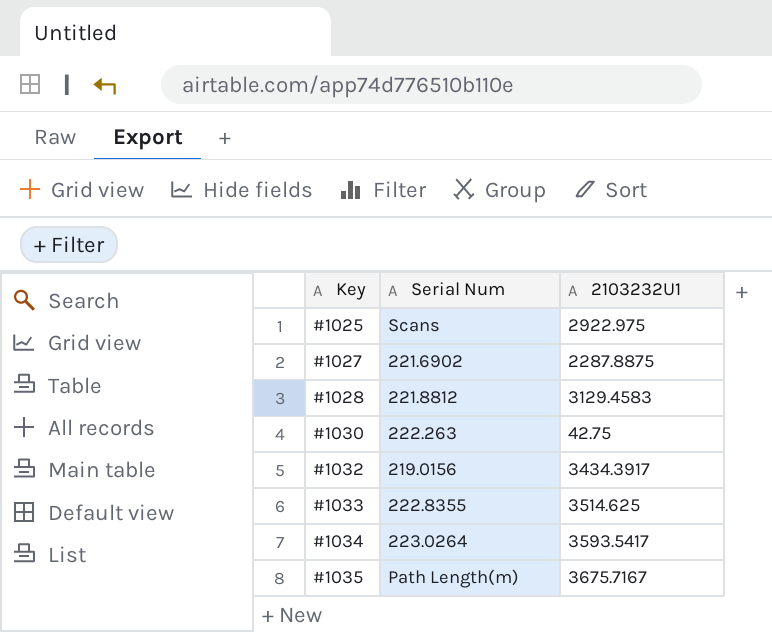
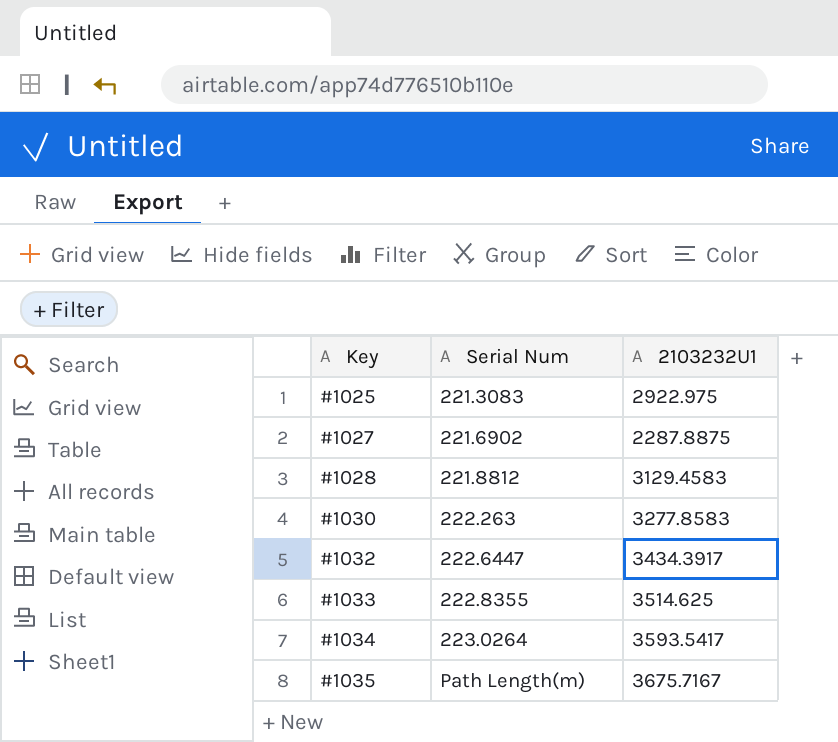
#1025 | Serial Num: Scans -> 221.3083
#1030 | 2103232U1: 42.75 -> 3277.8583
#1032 | Serial Num: 219.0156 -> 222.6447

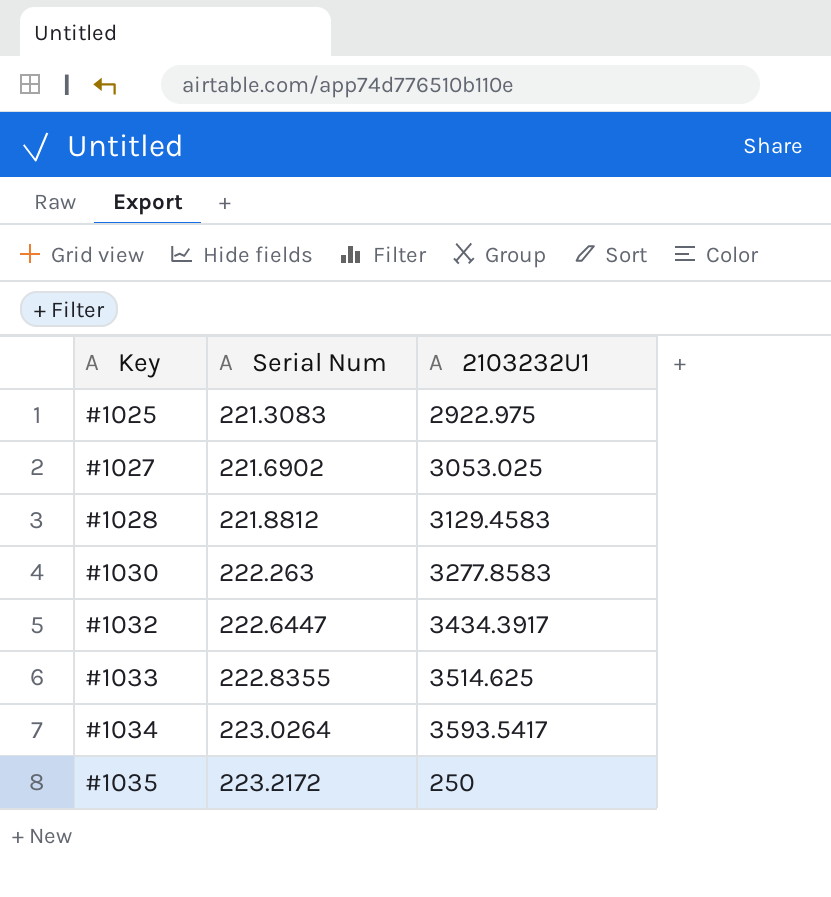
#1027 | 2103232U1: 2287.8875 -> 3053.025
#1035 | Serial Num: Path Length(m) -> 223.2172
#1035 | 2103232U1: 3675.7167 -> 250

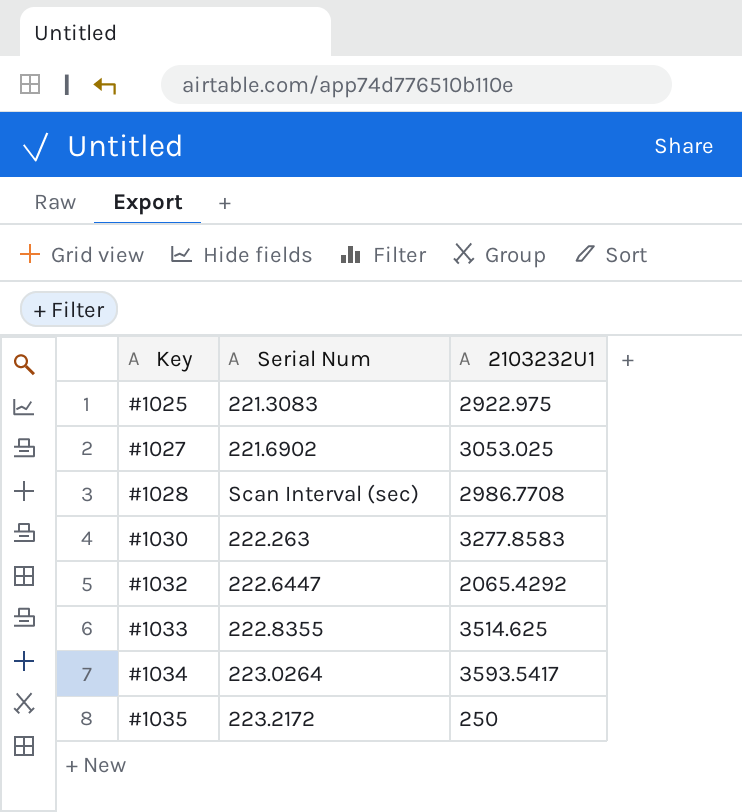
#1028 | Serial Num: 221.8812 -> Scan Interval (sec)
#1028 | 2103232U1: 3129.4583 -> 2986.7708
#1032 | 2103232U1: 3434.3917 -> 2065.4292

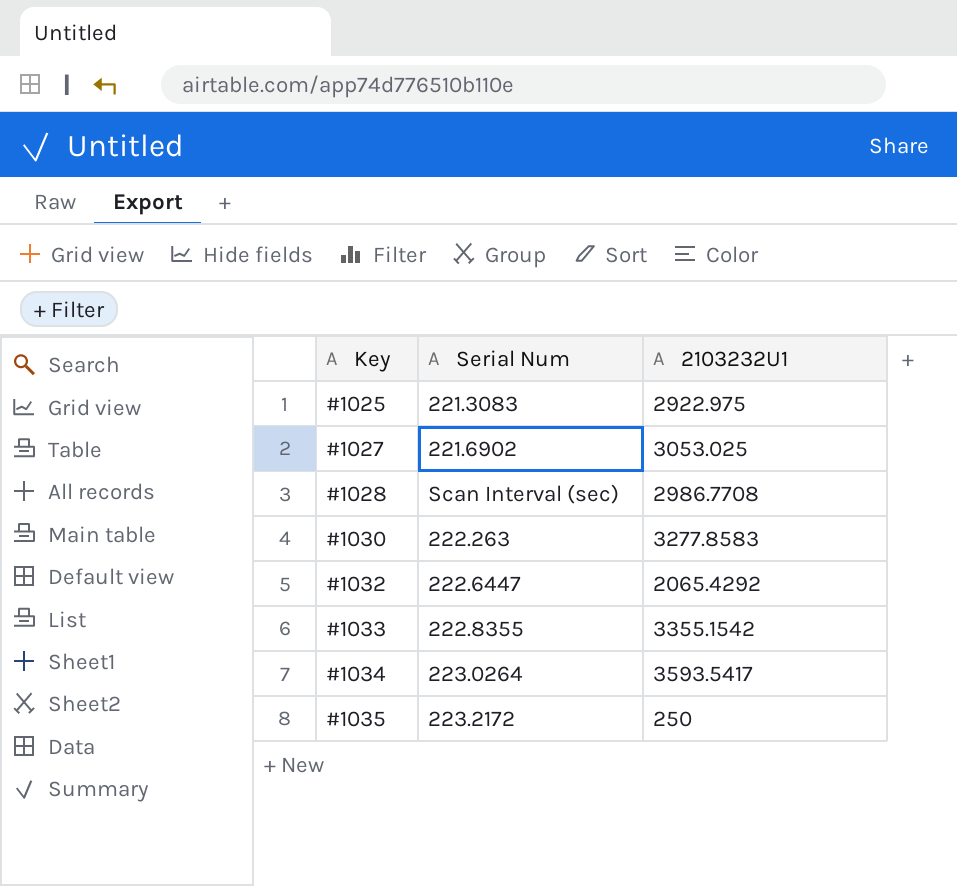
#1033 | 2103232U1: 3514.625 -> 3355.1542

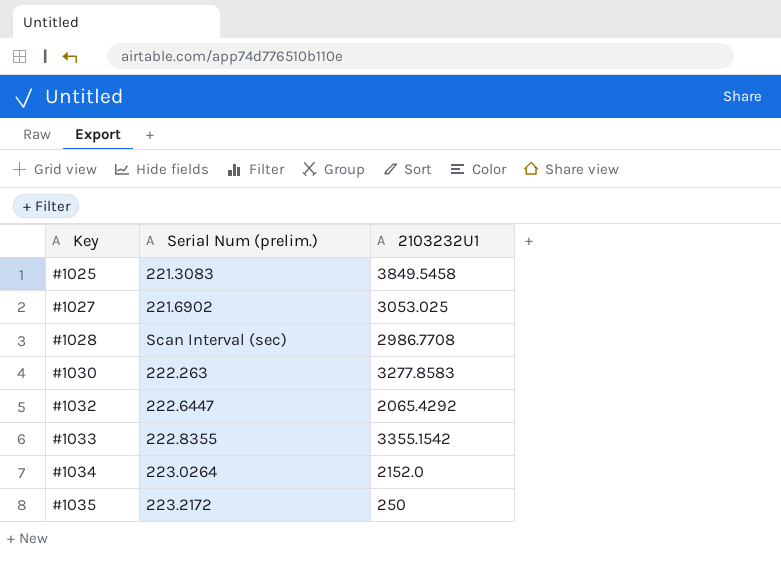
column name: Serial Num -> Serial Num (prelim.)
#1025 | 2103232U1: 2922.975 -> 3849.5458
#1034 | 2103232U1: 3593.5417 -> 2152.0

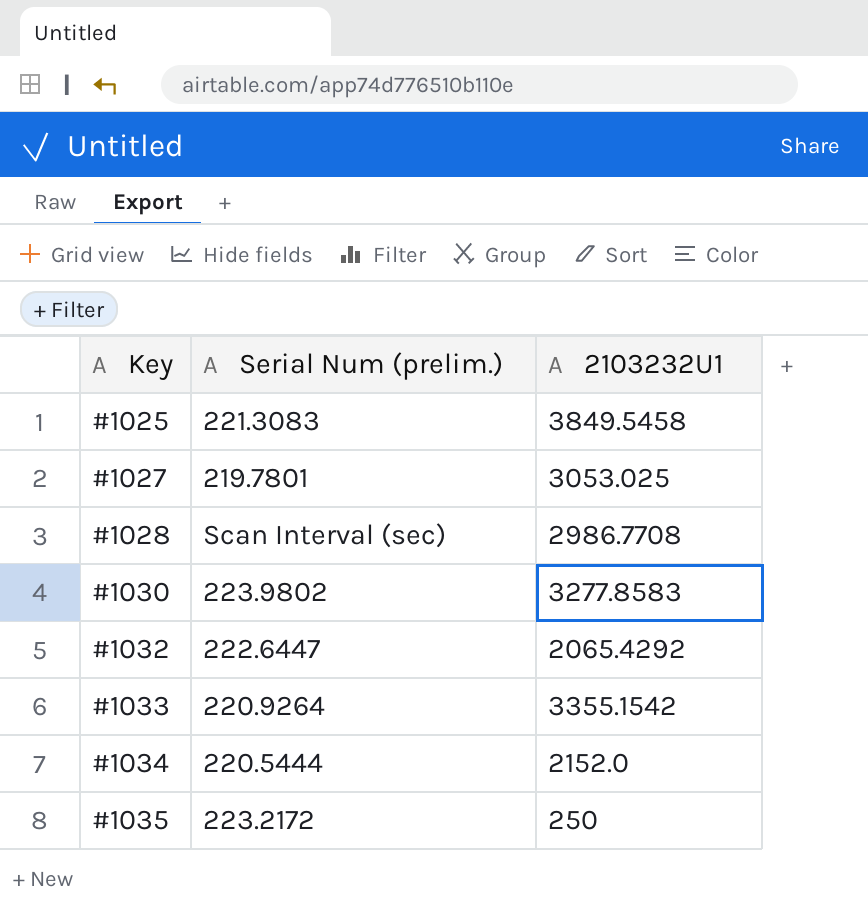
#1027 | Serial Num (prelim.): 221.6902 -> 219.7801
#1030 | Serial Num (prelim.): 222.263 -> 223.9802
#1033 | Serial Num (prelim.): 222.8355 -> 220.9264
#1034 | Serial Num (prelim.): 223.0264 -> 220.5444

